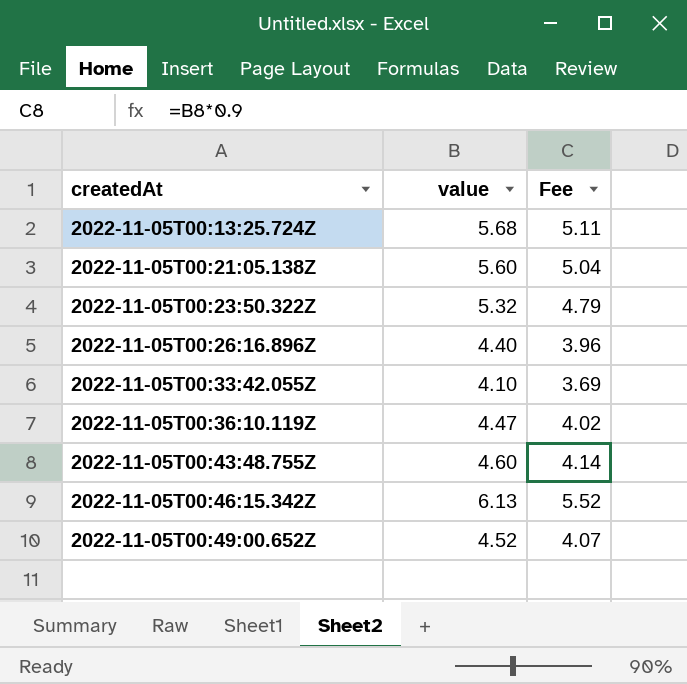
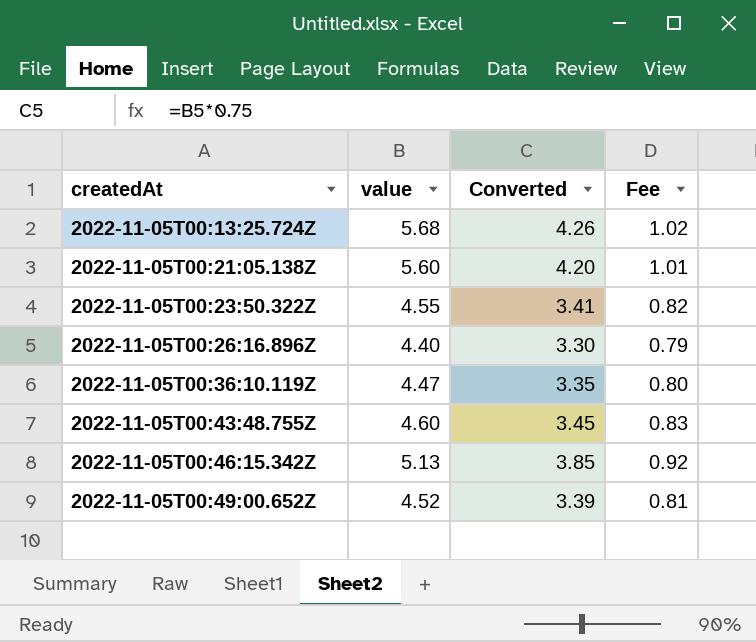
column Converted | formula: none -> [value] * 0.75
column Fee | formula: [value] * 0.9 -> [value] * 0.18
row 2022-11-05T00:33:42.055Z: 4.10 | 3.69 -> none
2022-11-05T00:23:50.322Z | value: 5.32 -> 4.55
2022-11-05T00:46:15.342Z | value: 6.13 -> 5.13

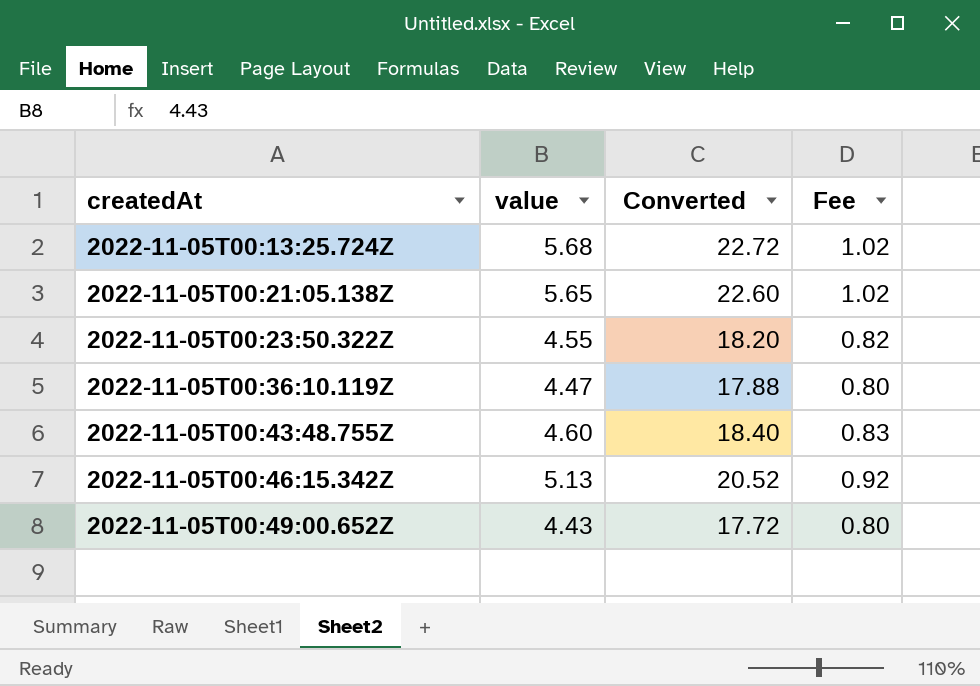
column Converted | formula: [value] * 0.75 -> [value] * 4
row 2022-11-05T00:26:16.896Z: 4.40 | 3.30 | 0.79 -> none
2022-11-05T00:21:05.138Z | value: 5.60 -> 5.65
2022-11-05T00:21:05.138Z | Fee: 1.01 -> 1.02
2022-11-05T00:49:00.652Z | value: 4.52 -> 4.43
2022-11-05T00:49:00.652Z | Fee: 0.81 -> 0.80

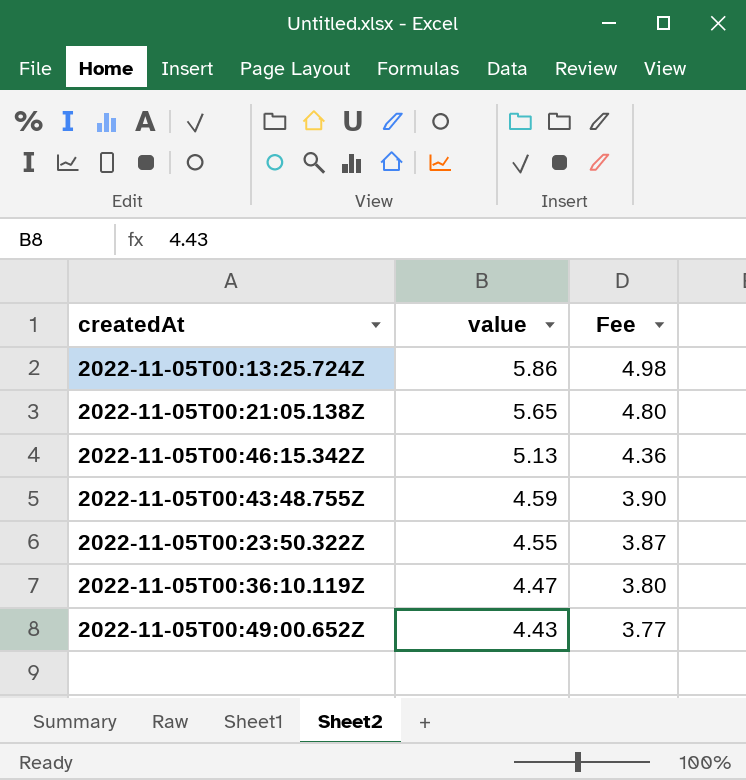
row order: createdAt ascending -> value descending
column Converted | formula: [value] * 4 -> none
column Fee | formula: [value] * 0.18 -> [value] * 0.85
2022-11-05T00:13:25.724Z | value: 5.68 -> 5.86
2022-11-05T00:43:48.755Z | value: 4.60 -> 4.59

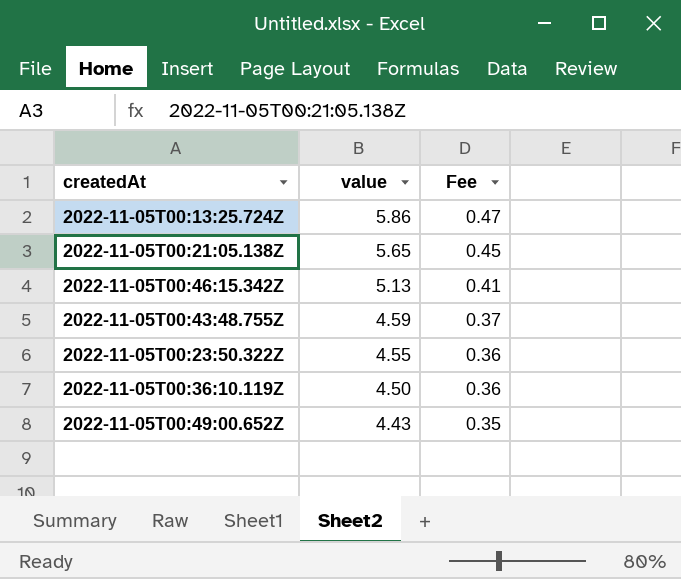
column Fee | formula: [value] * 0.85 -> [value] * 0.08
2022-11-05T00:36:10.119Z | value: 4.47 -> 4.50

